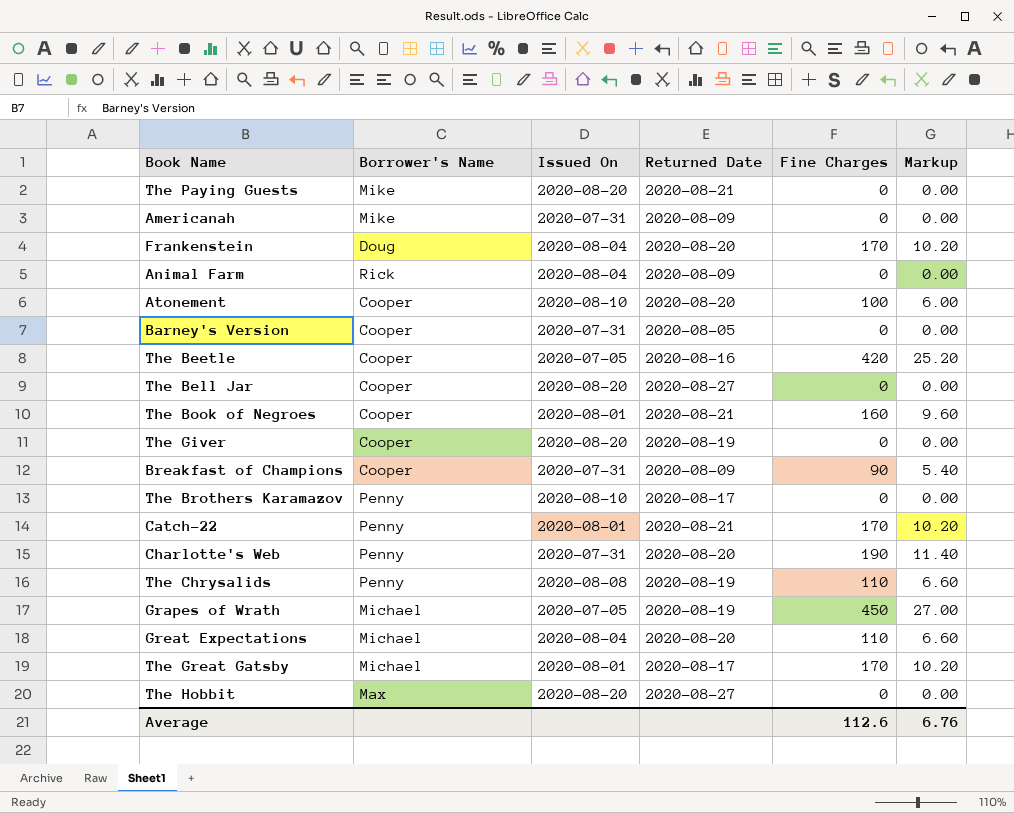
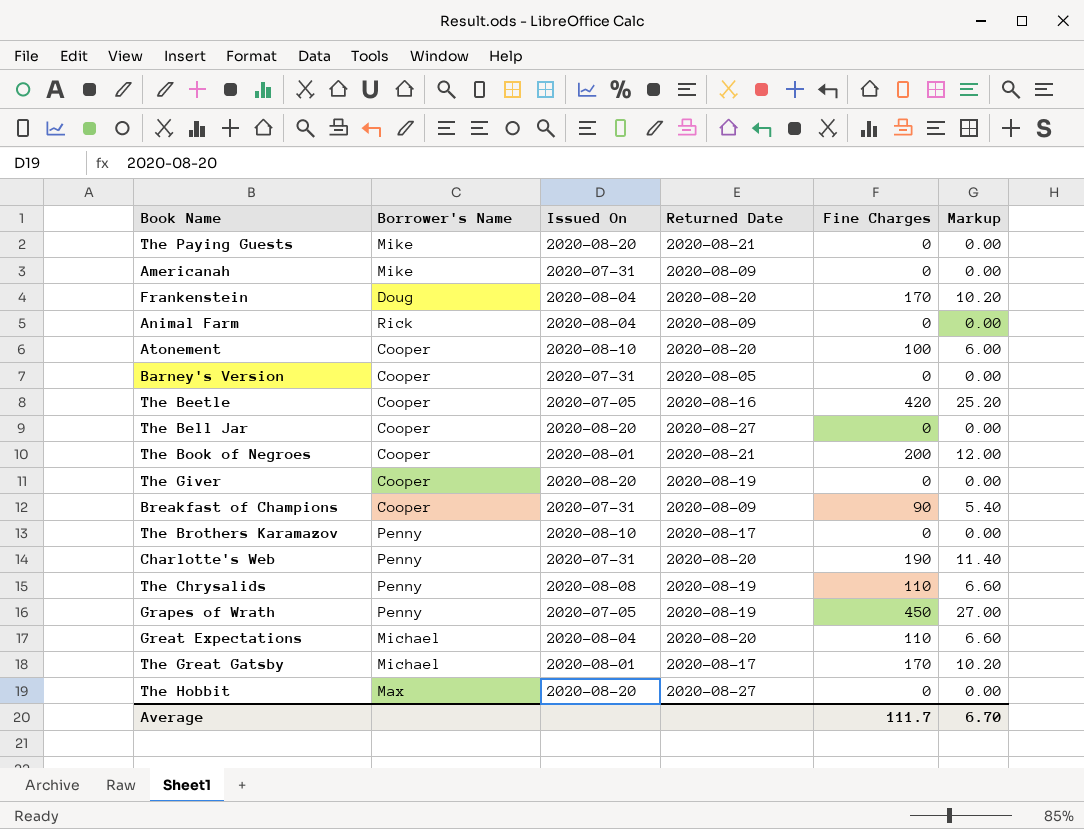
row Catch-22: Penny | 2020-08-01 | 2020-08-21 | 170 | 10.20 -> none
The Book of Negroes | Fine Charges: 160 -> 200
The Book of Negroes | Markup: 9.60 -> 12.00
Grapes of Wrath | Borrower's Name: Michael -> Penny
Average | Fine Charges: 112.6 -> 111.7
Average | Markup: 6.76 -> 6.70

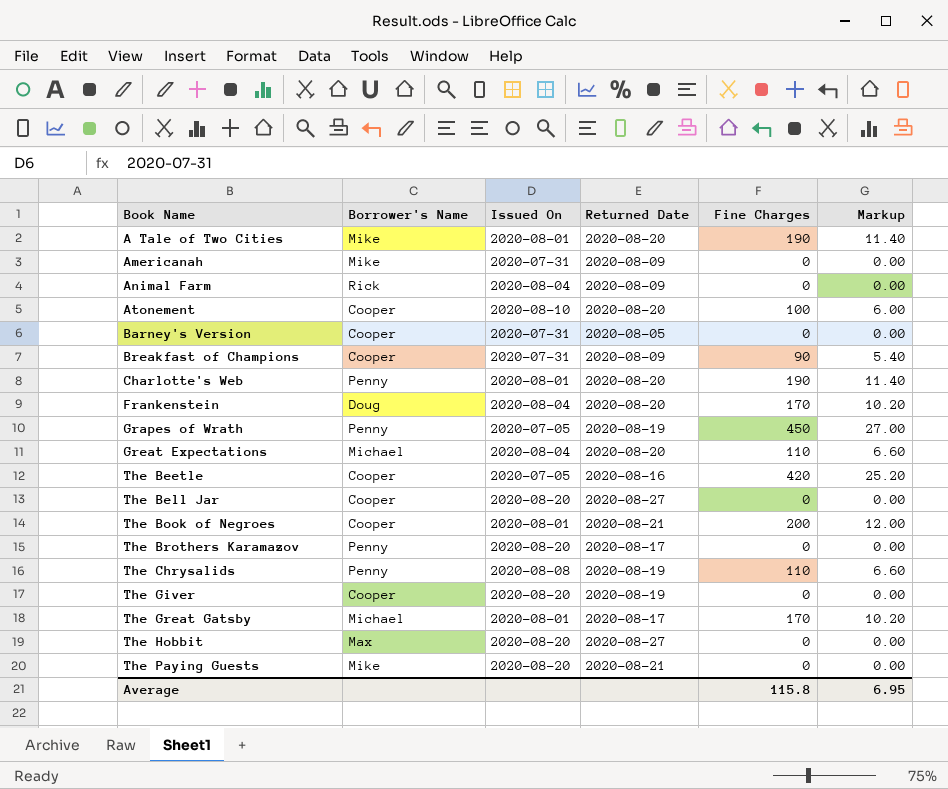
row order: none -> Book Name ascending
row A Tale of Two Cities: none -> Mike | 2020-08-01 | 2020-08-20 | 190 | 11.40
Charlotte's Web | Issued On: 2020-07-31 -> 2020-08-01
The Brothers Karamazov | Issued On: 2020-08-10 -> 2020-08-20
Average | Fine Charges: 111.7 -> 115.8
Average | Markup: 6.70 -> 6.95

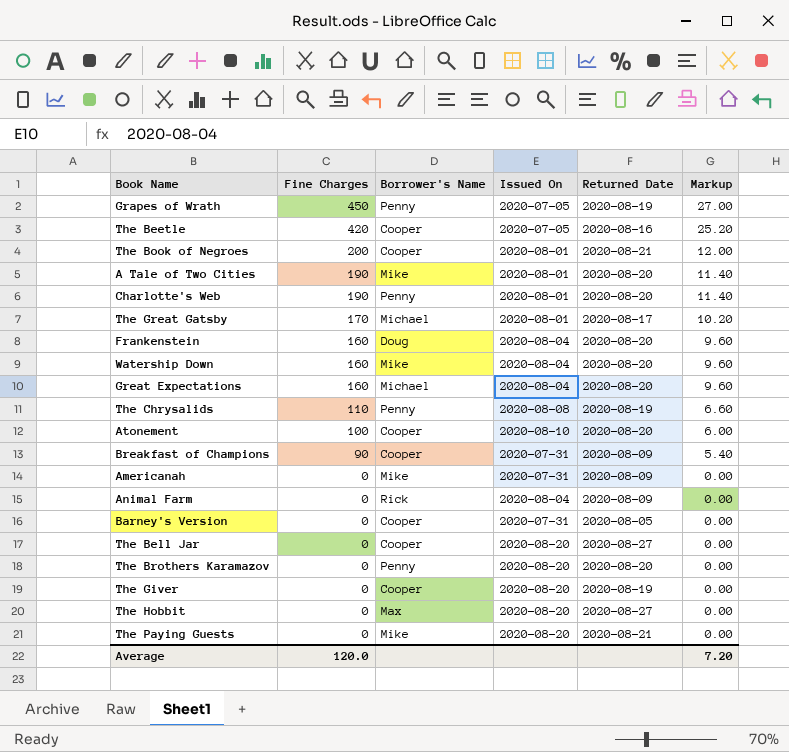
row order: Book Name ascending -> Fine Charges descending
column Fine Charges | position: 5 -> 2
Frankenstein | Fine Charges: 170 -> 160
Frankenstein | Markup: 10.20 -> 9.60
row Watership Down: none -> 160 | Mike | 2020-08-04 | 2020-08-20 | 9.60
Great Expectations | Fine Charges: 110 -> 160
Great Expectations | Markup: 6.60 -> 9.60
The Brothers Karamazov | Returned Date: 2020-08-17 -> 2020-08-20
Average | Fine Charges: 115.8 -> 120.0
Average | Markup: 6.95 -> 7.20

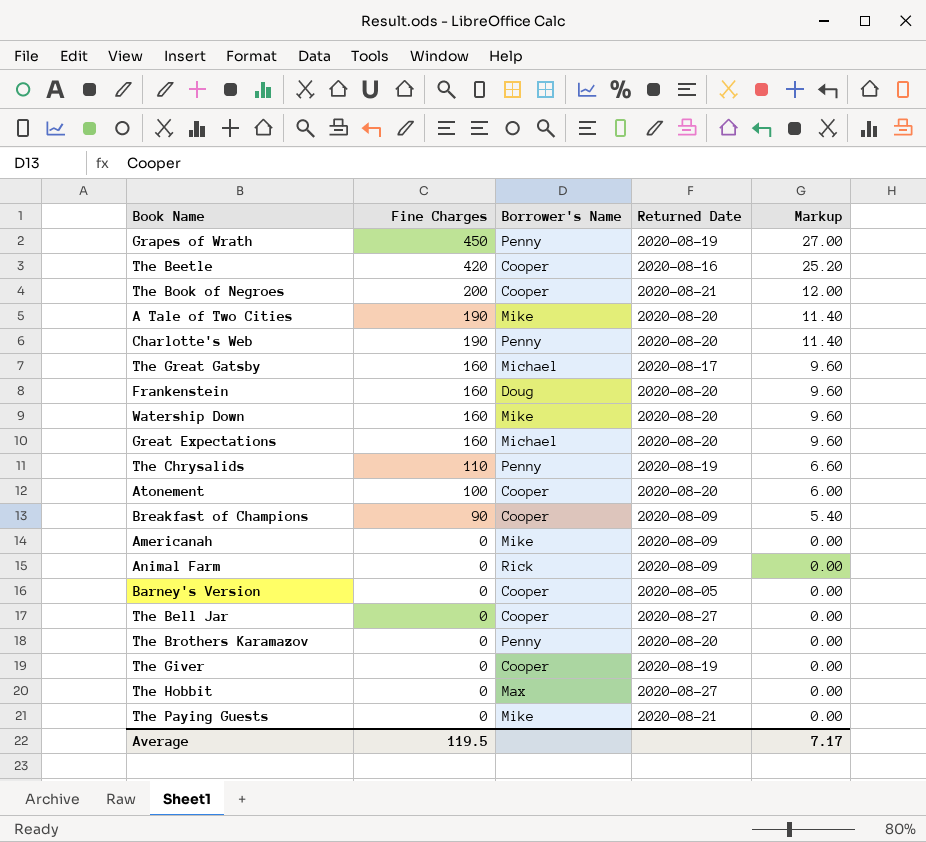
column Issued On | position: 4 -> none
The Great Gatsby | Fine Charges: 170 -> 160
The Great Gatsby | Markup: 10.20 -> 9.60
Average | Fine Charges: 120.0 -> 119.5
Average | Markup: 7.20 -> 7.17

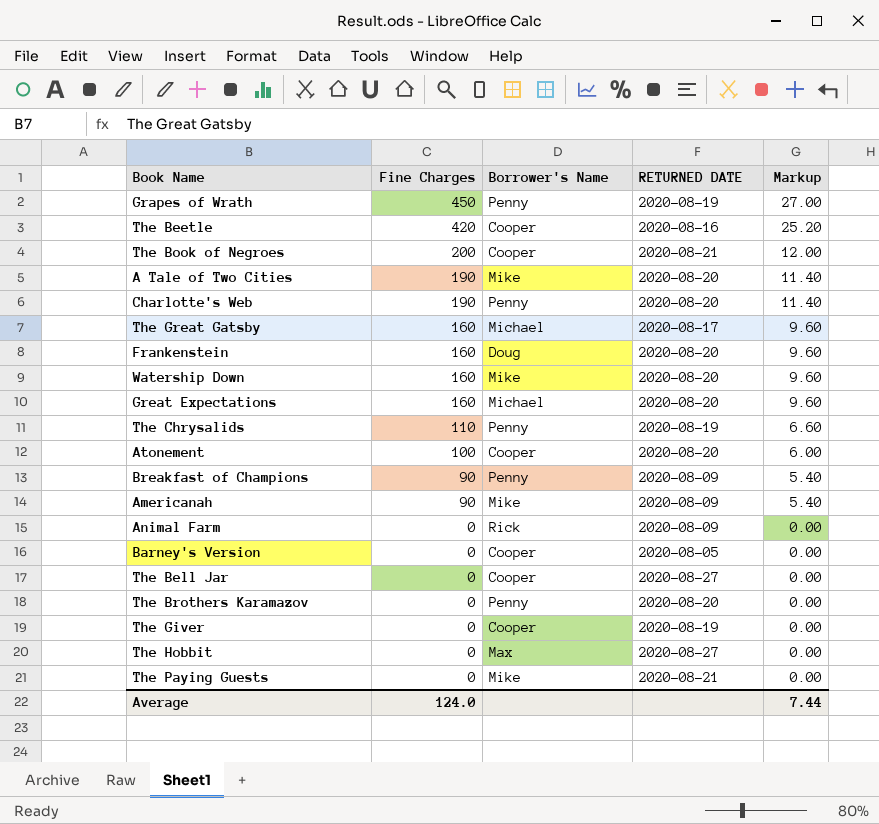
column name: Returned Date -> RETURNED DATE
Breakfast of Champions | Borrower's Name: Cooper -> Penny
Americanah | Fine Charges: 0 -> 90
Americanah | Markup: 0.00 -> 5.40
Average | Fine Charges: 119.5 -> 124.0
Average | Markup: 7.17 -> 7.44

